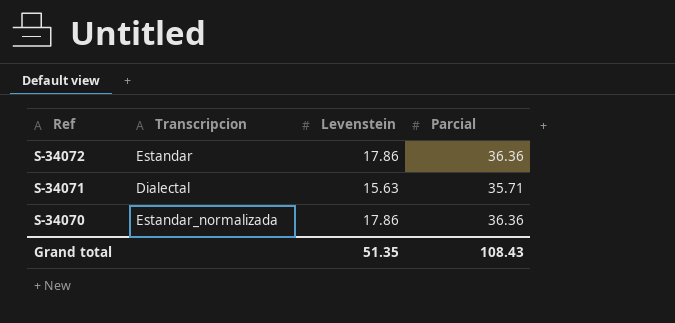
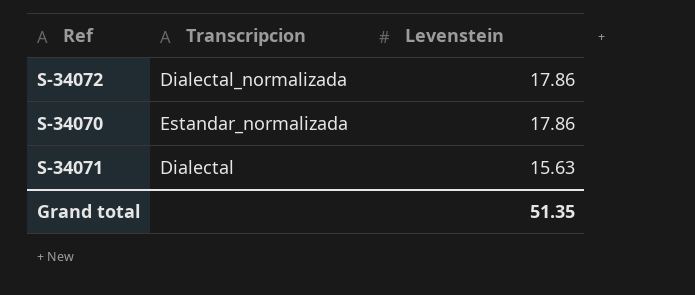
row order: Ref descending -> Levenstein descending
column Parcial | position: 4 -> none
S-34072 | Transcripcion: Estandar -> Dialectal_normalizada

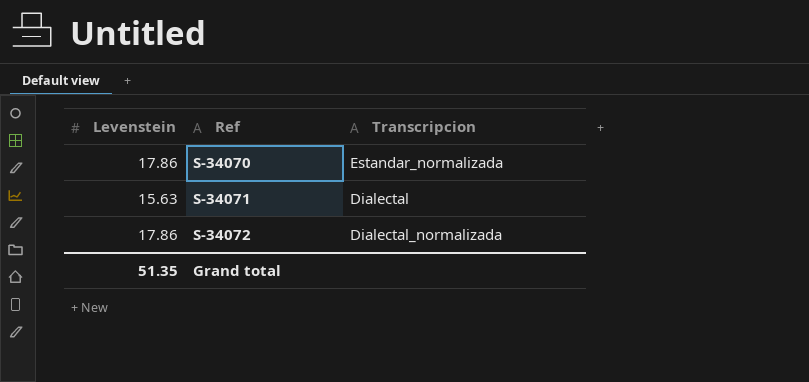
row order: Levenstein descending -> Ref ascending
column Levenstein | position: 3 -> 1

